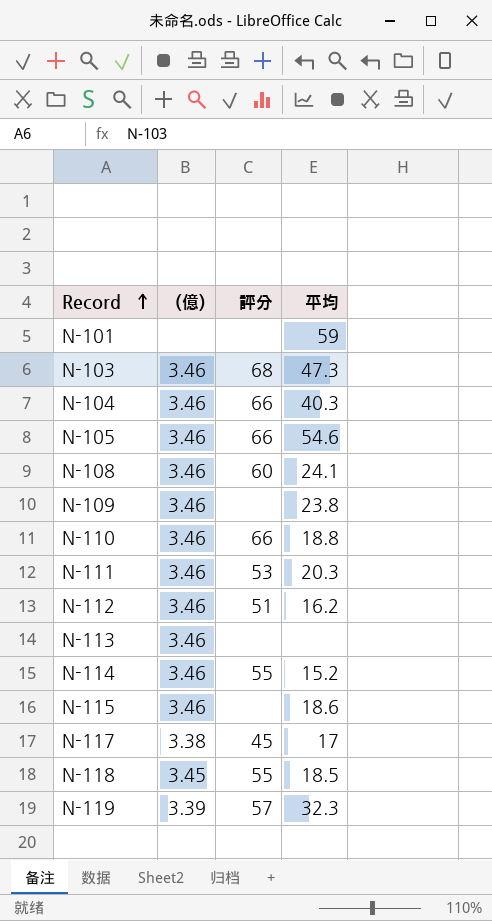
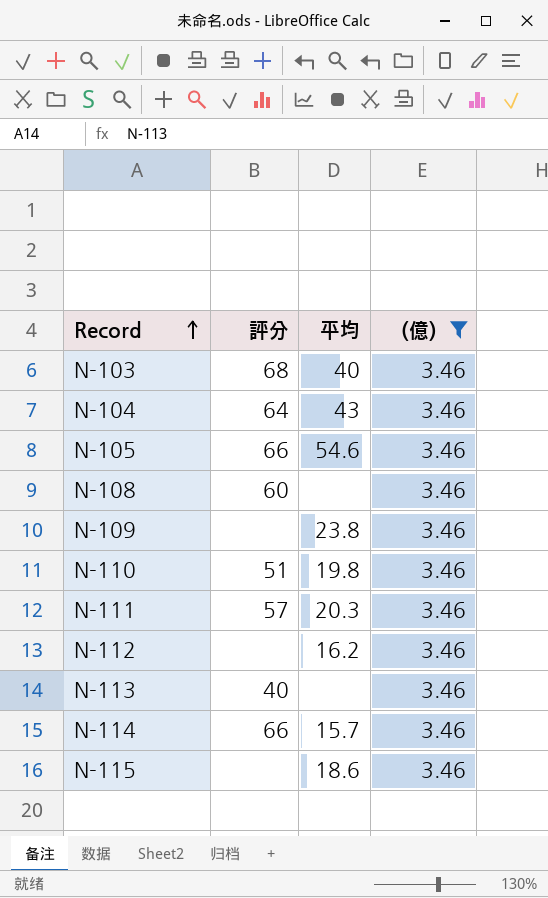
filter: none -> (億) = 3.46
column (億) | position: 2 -> 4
N-103 | 平均: 47.3 -> 40
N-104 | 評分: 66 -> 64
N-104 | 平均: 40.3 -> 43
N-108 | 平均: 24.1 -> none
N-110 | 評分: 66 -> 51
N-110 | 平均: 18.8 -> 19.8
N-111 | 評分: 53 -> 57
N-112 | 評分: 51 -> none
N-113 | 評分: none -> 40
N-114 | 評分: 55 -> 66
N-114 | 平均: 15.2 -> 15.7

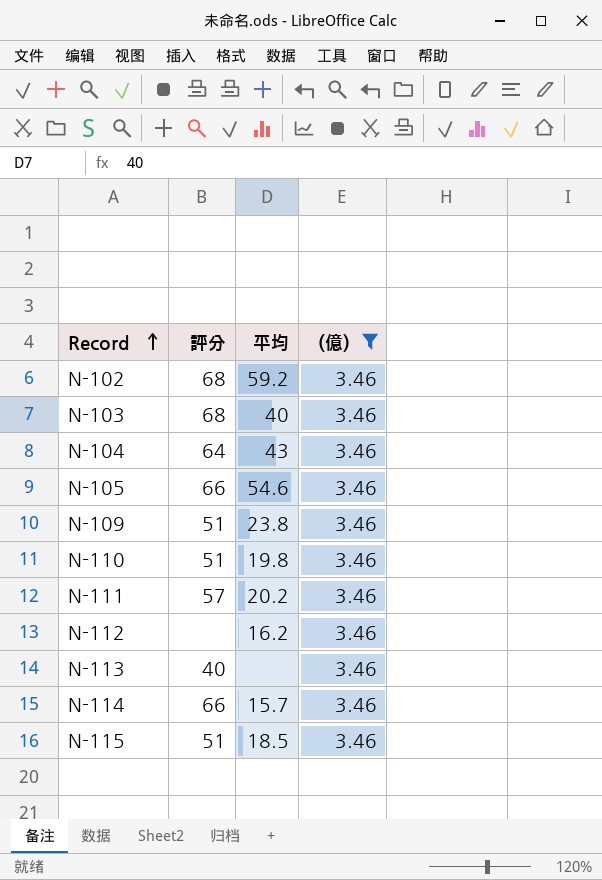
row N-108: 60 | none | 3.46 -> none
row N-102: none -> 68 | 59.2 | 3.46
N-109 | 評分: none -> 51
N-111 | 平均: 20.3 -> 20.2
N-115 | 評分: none -> 51
N-115 | 平均: 18.6 -> 18.5

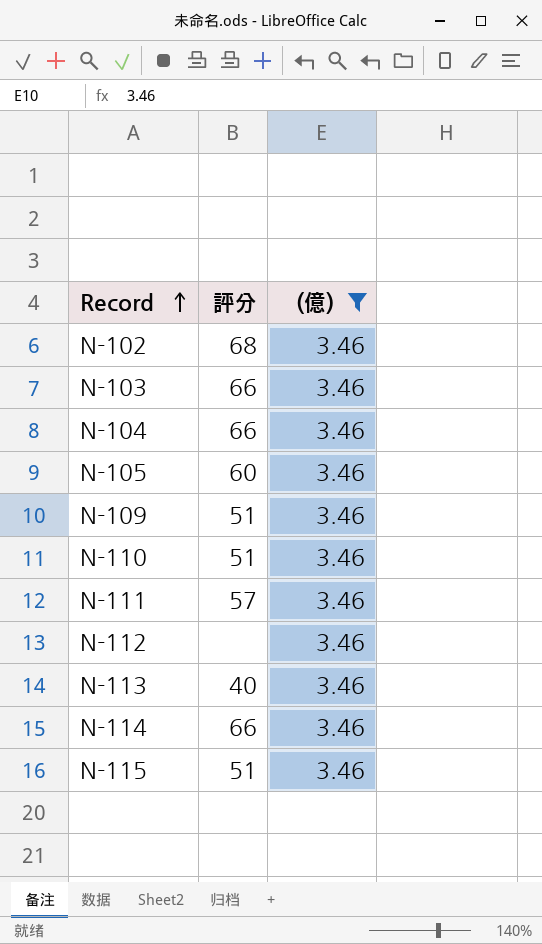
column 平均 | position: 3 -> none
N-103 | 評分: 68 -> 66
N-104 | 評分: 64 -> 66
N-105 | 評分: 66 -> 60

